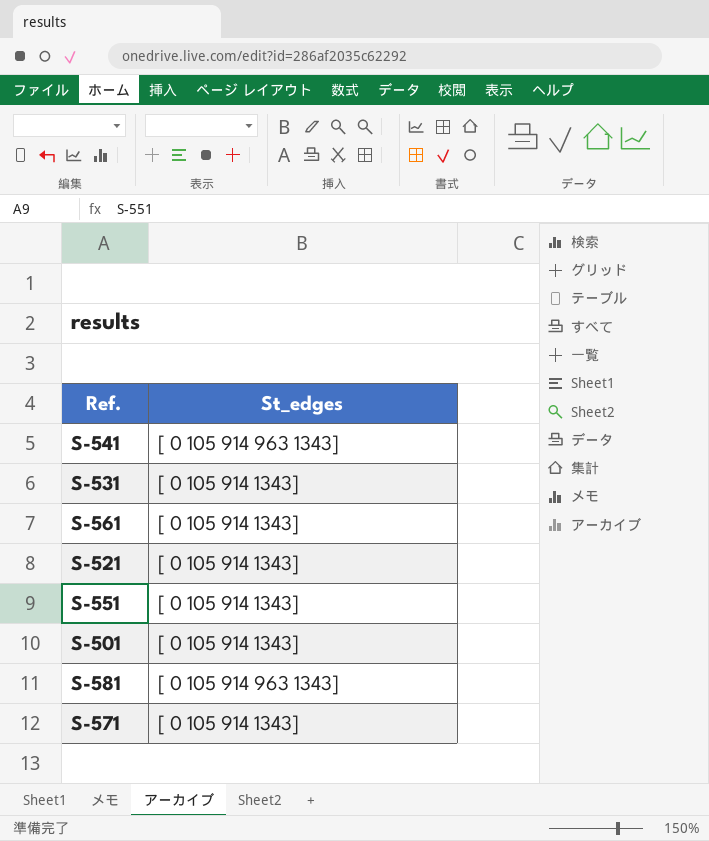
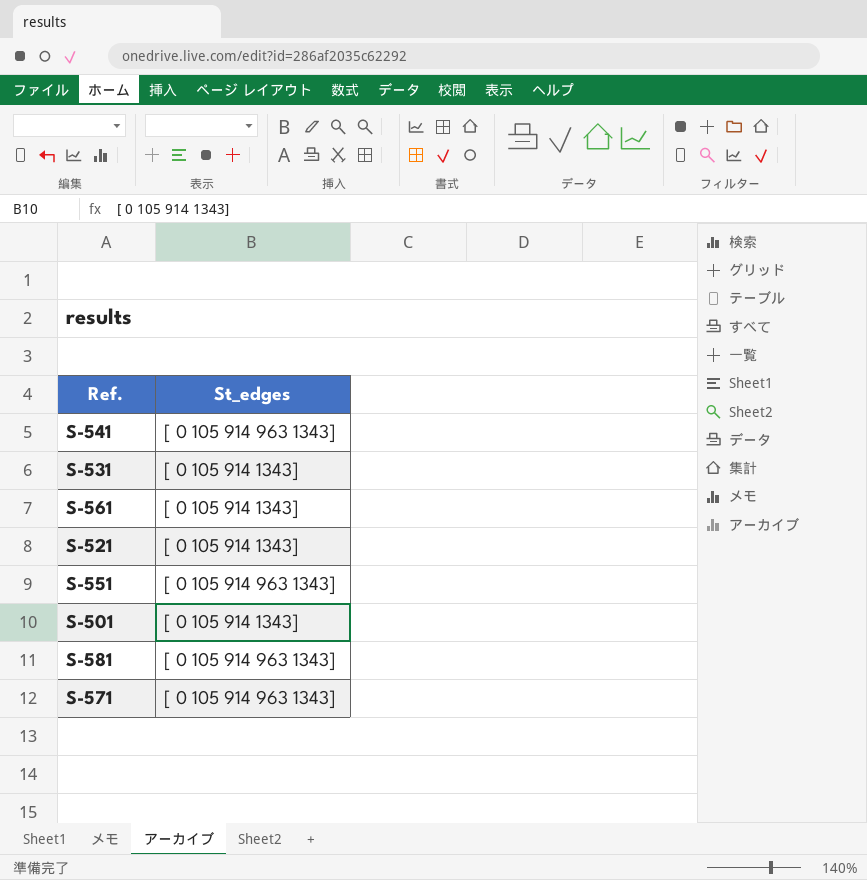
S-551 | St_edges: [ 0 105 914 1343] -> [ 0 105 914 963 1343]
S-571 | St_edges: [ 0 105 914 1343] -> [ 0 105 914 963 1343]

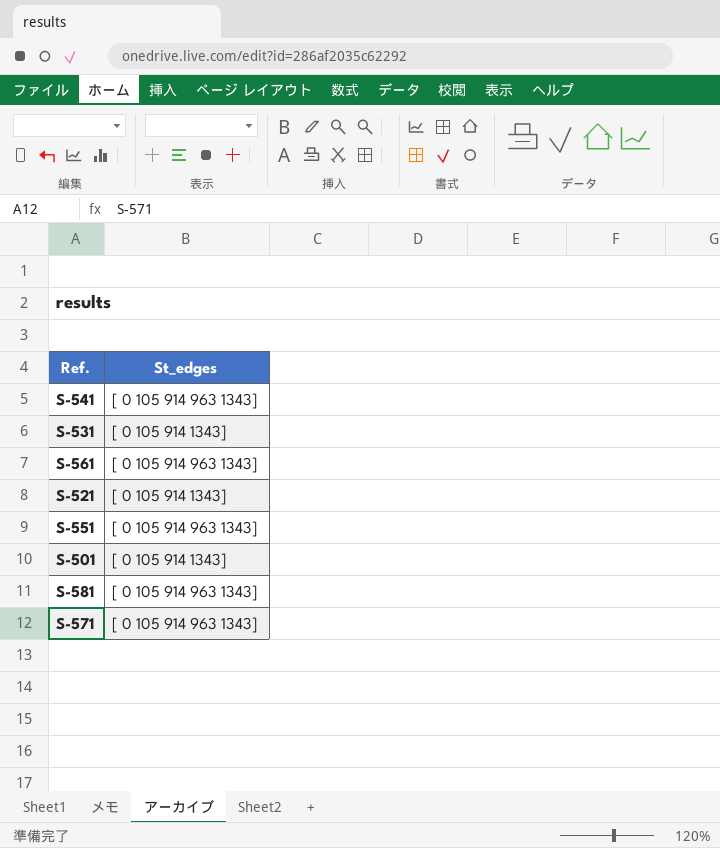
S-561 | St_edges: [ 0 105 914 1343] -> [ 0 105 914 963 1343]

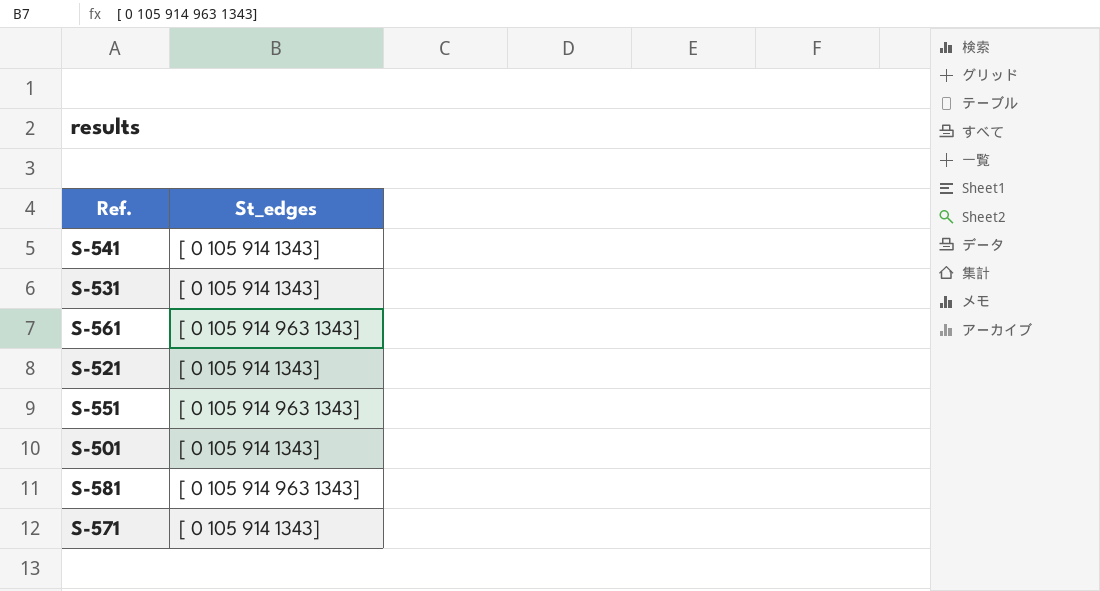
S-541 | St_edges: [ 0 105 914 963 1343] -> [ 0 105 914 1343]
S-571 | St_edges: [ 0 105 914 963 1343] -> [ 0 105 914 1343]

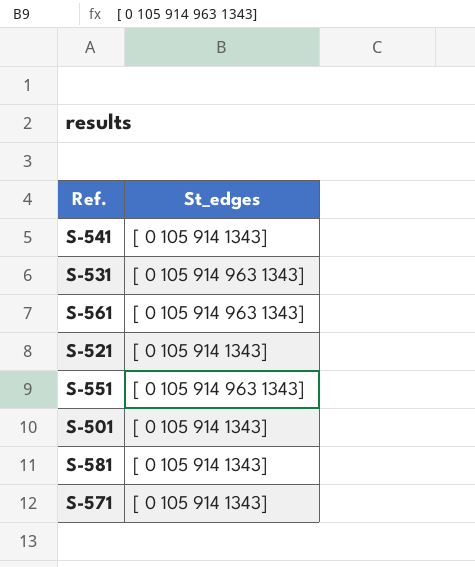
S-531 | St_edges: [ 0 105 914 1343] -> [ 0 105 914 963 1343]
S-581 | St_edges: [ 0 105 914 963 1343] -> [ 0 105 914 1343]

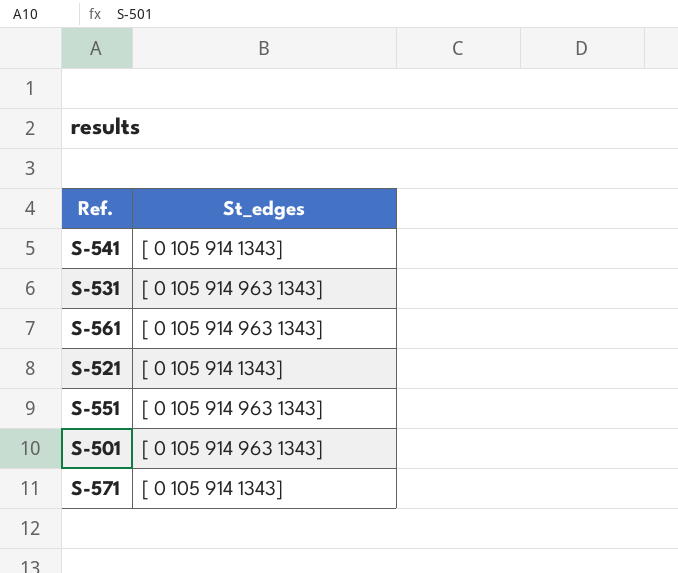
row S-581: [ 0 105 914 1343] -> none
S-501 | St_edges: [ 0 105 914 1343] -> [ 0 105 914 963 1343]

